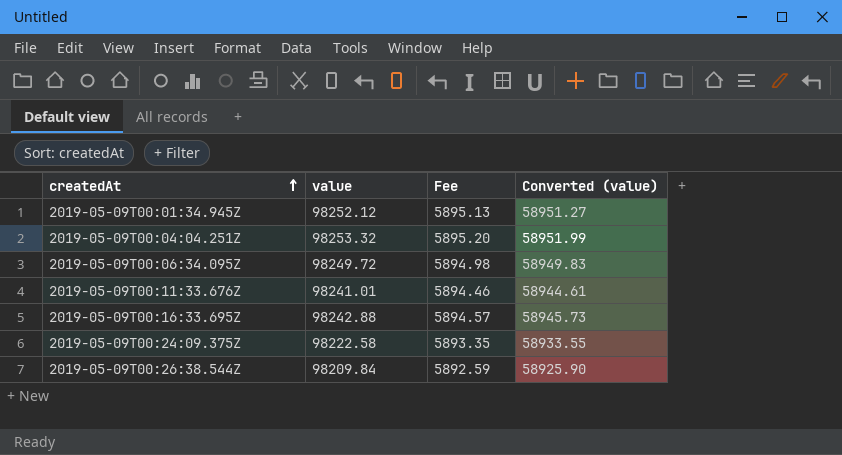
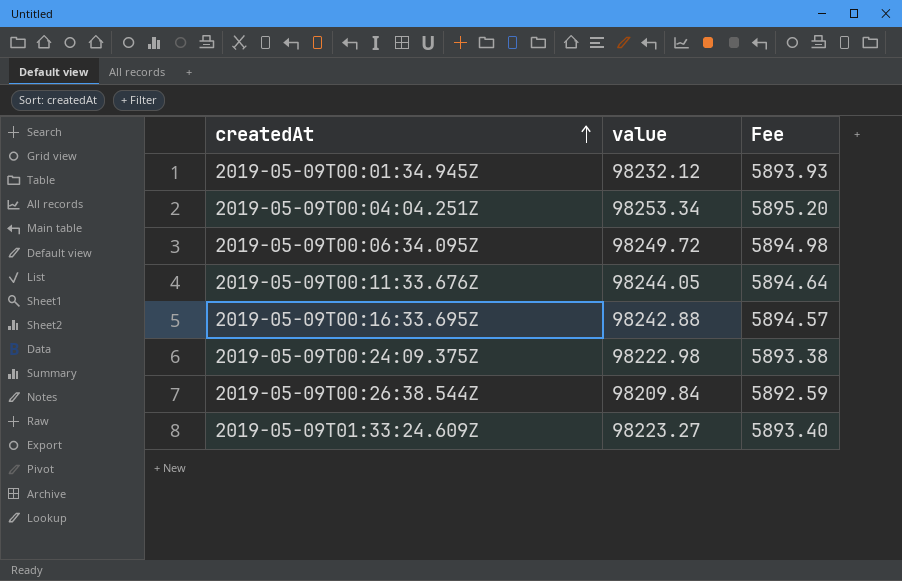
column Converted (value) | formula: [value] * 0.6 -> none
2019-05-09T00:01:34.945Z | value: 98252.12 -> 98232.12
2019-05-09T00:01:34.945Z | Fee: 5895.13 -> 5893.93
2019-05-09T00:04:04.251Z | value: 98253.32 -> 98253.34
2019-05-09T00:11:33.676Z | value: 98241.01 -> 98244.05
2019-05-09T00:11:33.676Z | Fee: 5894.46 -> 5894.64
2019-05-09T00:24:09.375Z | value: 98222.58 -> 98222.98
2019-05-09T00:24:09.375Z | Fee: 5893.35 -> 5893.38
row 2019-05-09T01:33:24.609Z: none -> 98223.27 | 5893.40

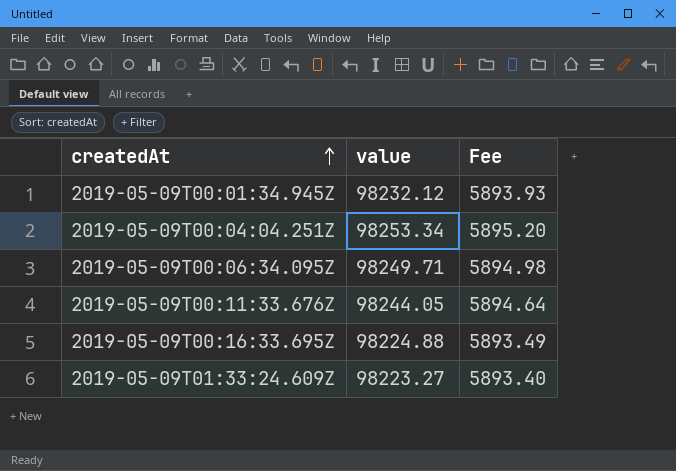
row 2019-05-09T00:24:09.375Z: 98222.98 | 5893.38 -> none
row 2019-05-09T00:26:38.544Z: 98209.84 | 5892.59 -> none
2019-05-09T00:06:34.095Z | value: 98249.72 -> 98249.71
2019-05-09T00:16:33.695Z | value: 98242.88 -> 98224.88
2019-05-09T00:16:33.695Z | Fee: 5894.57 -> 5893.49

